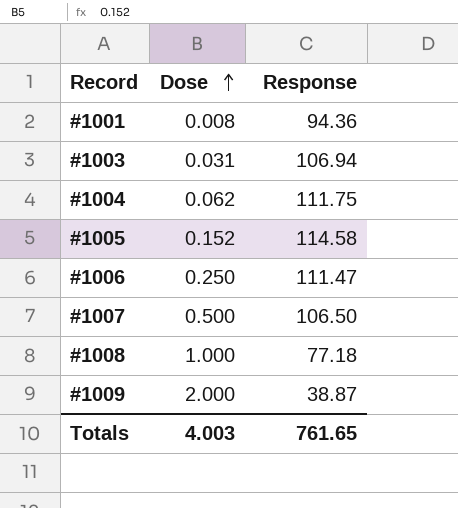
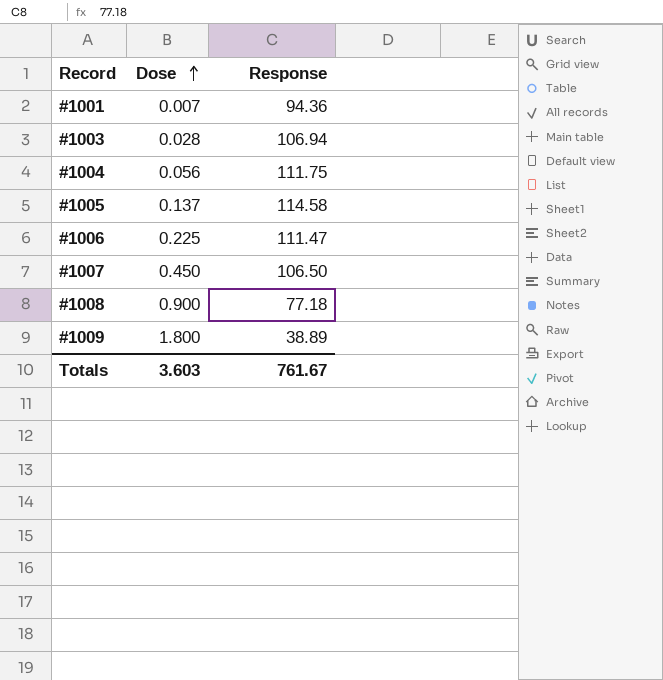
#1001 | Dose: 0.008 -> 0.007
#1003 | Dose: 0.031 -> 0.028
#1004 | Dose: 0.062 -> 0.056
#1005 | Dose: 0.152 -> 0.137
#1006 | Dose: 0.250 -> 0.225
#1007 | Dose: 0.500 -> 0.450
#1008 | Dose: 1.000 -> 0.900
#1009 | Dose: 2.000 -> 1.800
#1009 | Response: 38.87 -> 38.89
Totals | Dose: 4.003 -> 3.603
Totals | Response: 761.65 -> 761.67

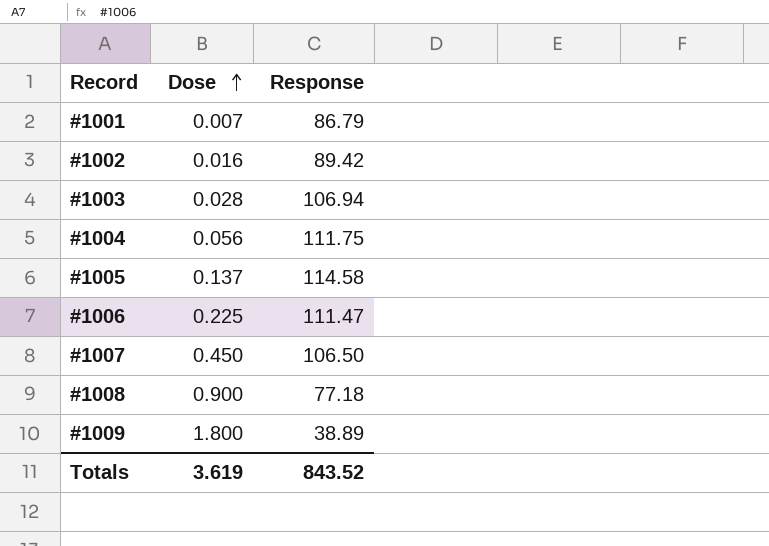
#1001 | Response: 94.36 -> 86.79
row #1002: none -> 0.016 | 89.42
Totals | Dose: 3.603 -> 3.619
Totals | Response: 761.67 -> 843.52

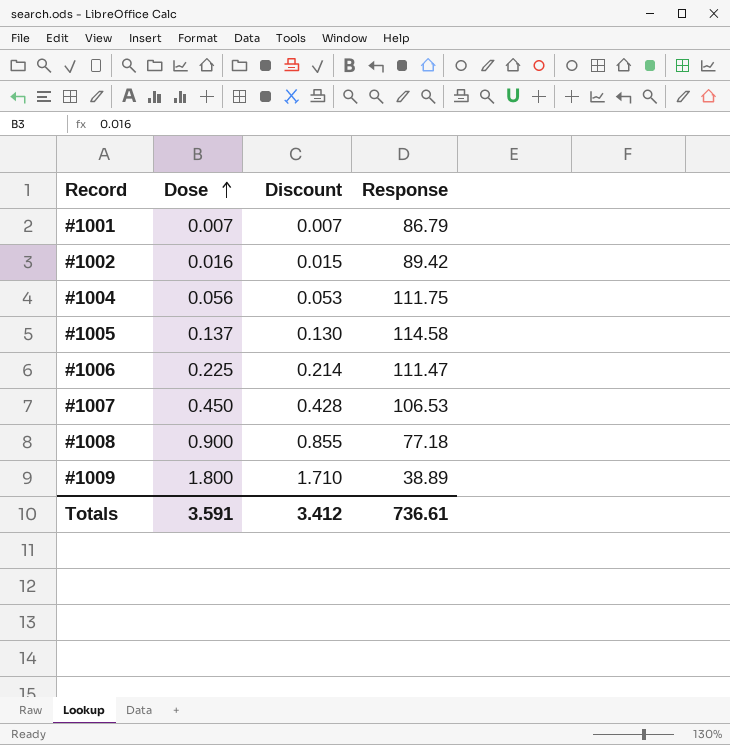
column Discount | formula: none -> [Dose] * 0.95
row #1003: 0.028 | 106.94 -> none
#1007 | Response: 106.50 -> 106.53
Totals | Dose: 3.619 -> 3.591
Totals | Response: 843.52 -> 736.61

